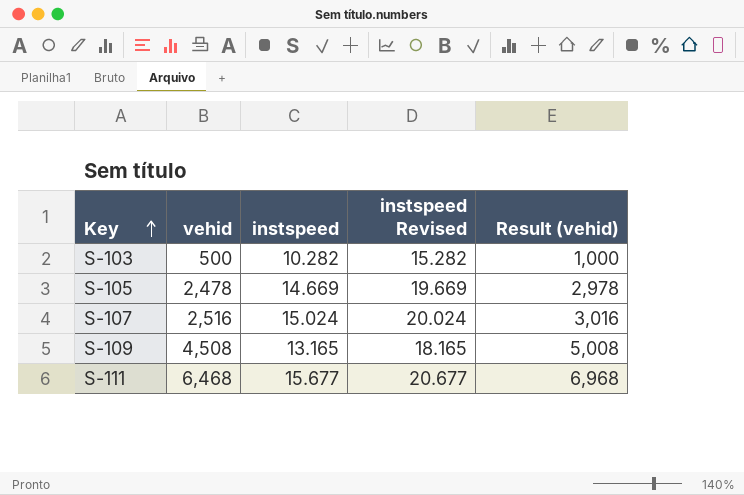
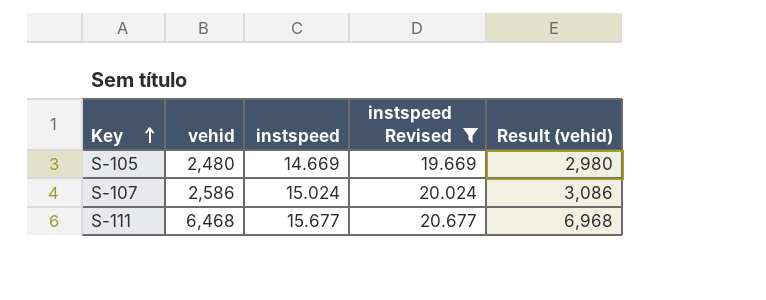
filter: none -> instspeed Revised >= 19.669
S-105 | vehid: 2,478 -> 2,480
S-105 | Result (vehid): 2,978 -> 2,980
S-107 | vehid: 2,516 -> 2,586
S-107 | Result (vehid): 3,016 -> 3,086

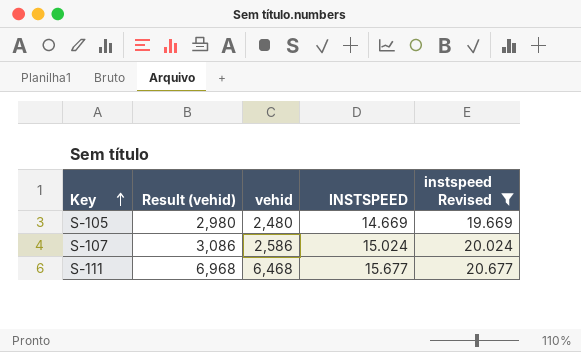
column Result (vehid) | position: 5 -> 2
column name: instspeed -> INSTSPEED

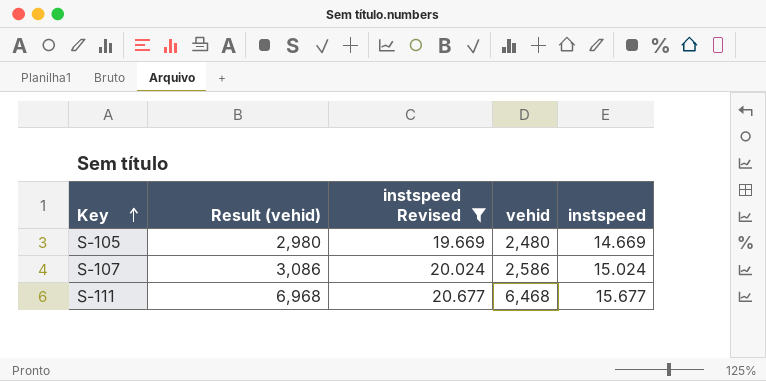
column instspeed Revised | position: 5 -> 3
column name: INSTSPEED -> instspeed

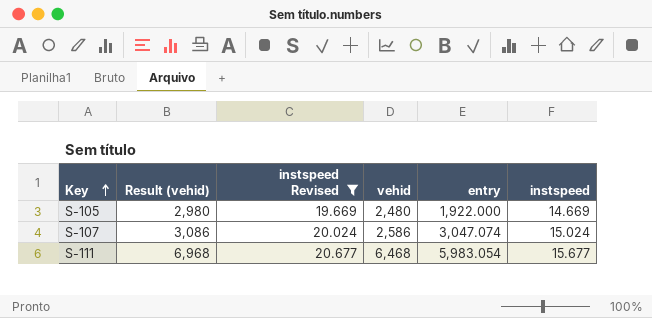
column entry | position: none -> 5

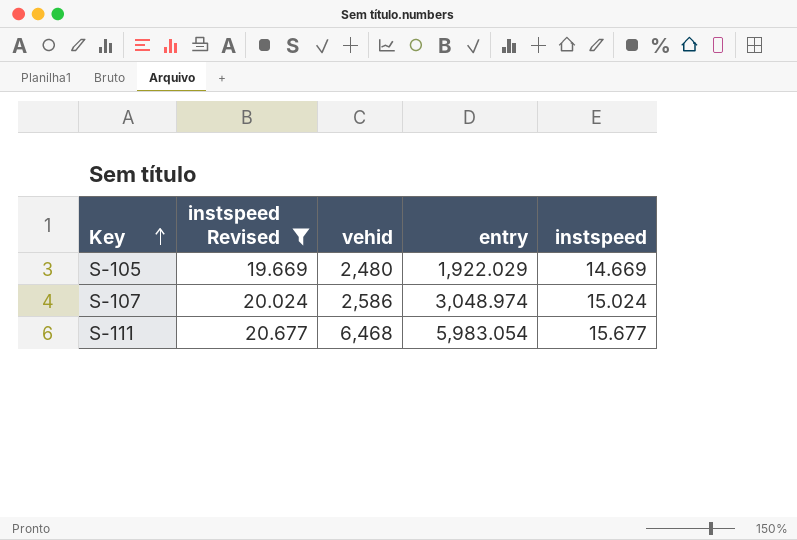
column Result (vehid) | formula: [vehid] + 500 -> none
S-105 | entry: 1,922.000 -> 1,922.029
S-107 | entry: 3,047.074 -> 3,048.974

